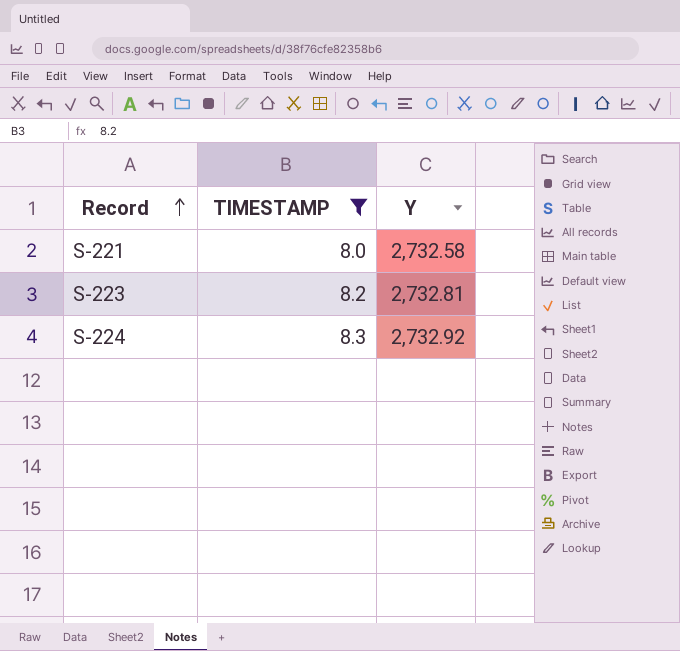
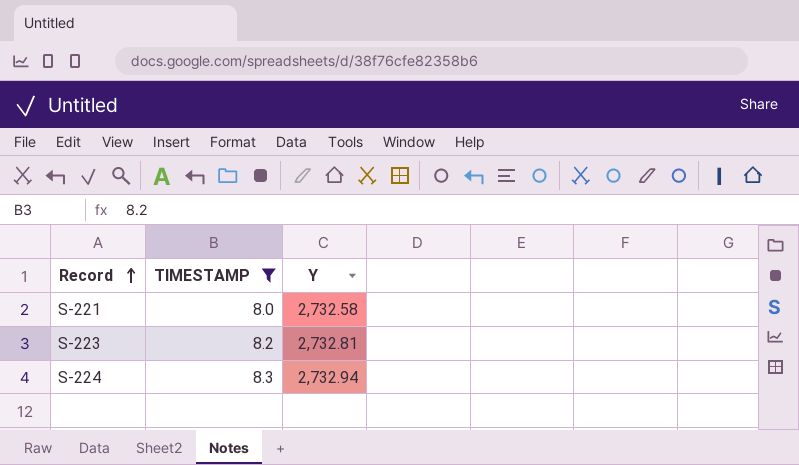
S-224 | Y: 2,732.92 -> 2,732.94

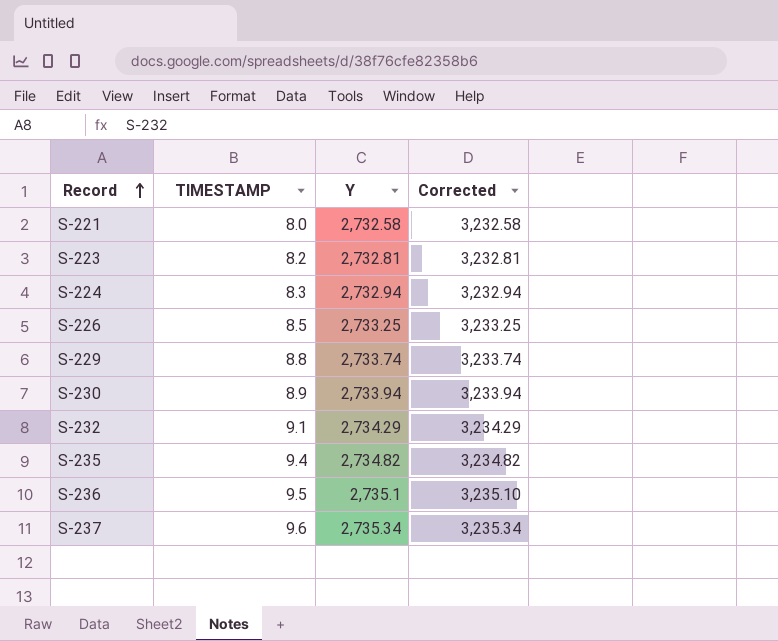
filter: TIMESTAMP <= 8.3 -> none
column Corrected | formula: none -> [Y] + 500

